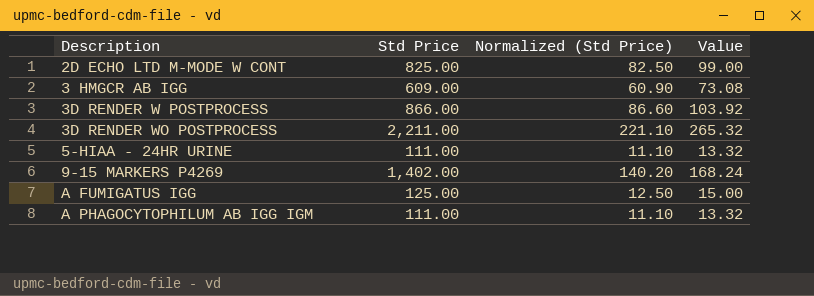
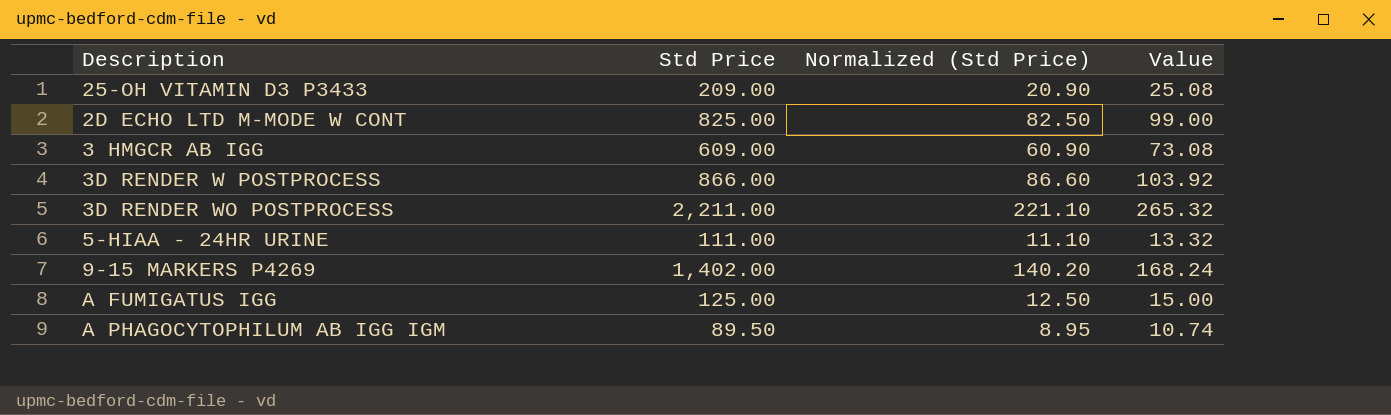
row 25-OH VITAMIN D3 P3433: none -> 209.00 | 20.90 | 25.08
A PHAGOCYTOPHILUM AB IGG IGM | Std Price: 111.00 -> 89.50
A PHAGOCYTOPHILUM AB IGG IGM | Normalized (Std Price): 11.10 -> 8.95
A PHAGOCYTOPHILUM AB IGG IGM | Value: 13.32 -> 10.74

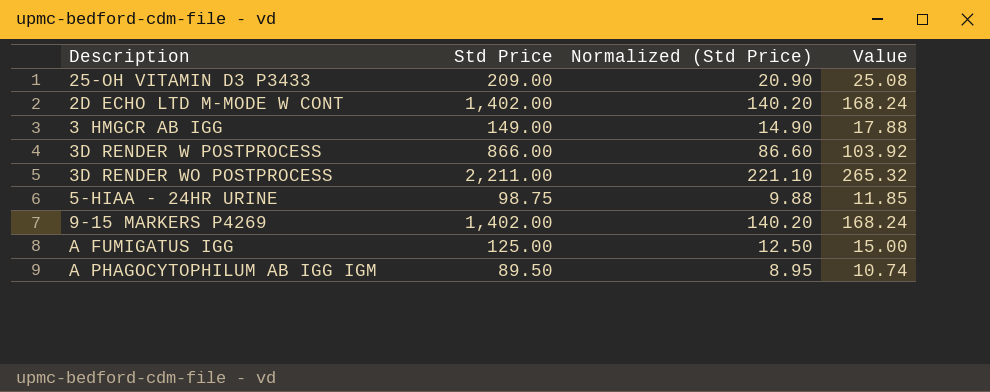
2D ECHO LTD M-MODE W CONT | Std Price: 825.00 -> 1,402.00
2D ECHO LTD M-MODE W CONT | Normalized (Std Price): 82.50 -> 140.20
2D ECHO LTD M-MODE W CONT | Value: 99.00 -> 168.24
3 HMGCR AB IGG | Std Price: 609.00 -> 149.00
3 HMGCR AB IGG | Normalized (Std Price): 60.90 -> 14.90
3 HMGCR AB IGG | Value: 73.08 -> 17.88
5-HIAA - 24HR URINE | Std Price: 111.00 -> 98.75
5-HIAA - 24HR URINE | Normalized (Std Price): 11.10 -> 9.88
5-HIAA - 24HR URINE | Value: 13.32 -> 11.85

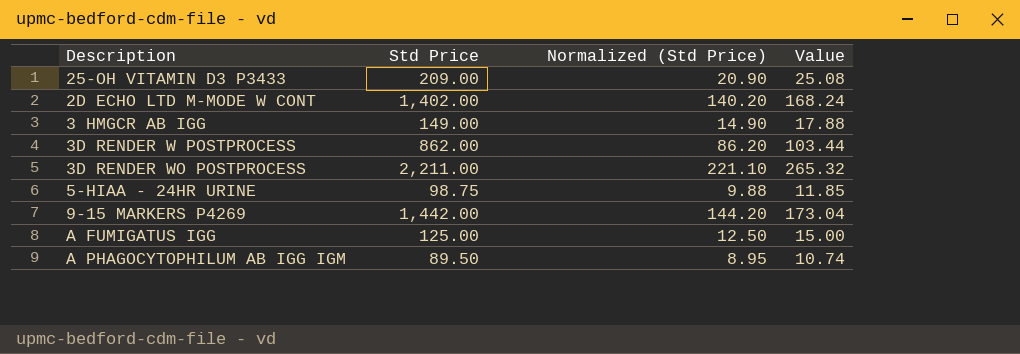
3D RENDER W POSTPROCESS | Std Price: 866.00 -> 862.00
3D RENDER W POSTPROCESS | Normalized (Std Price): 86.60 -> 86.20
3D RENDER W POSTPROCESS | Value: 103.92 -> 103.44
9-15 MARKERS P4269 | Std Price: 1,402.00 -> 1,442.00
9-15 MARKERS P4269 | Normalized (Std Price): 140.20 -> 144.20
9-15 MARKERS P4269 | Value: 168.24 -> 173.04

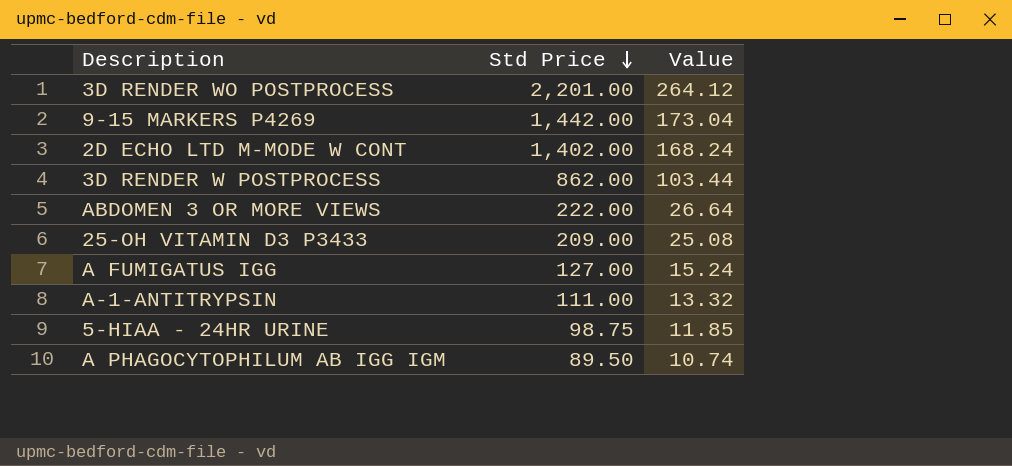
row order: none -> Std Price descending
column Normalized (Std Price) | formula: [Std Price] * 0.1 -> none
row 3 HMGCR AB IGG: 149.00 | 14.90 | 17.88 -> none
3D RENDER WO POSTPROCESS | Std Price: 2,211.00 -> 2,201.00
3D RENDER WO POSTPROCESS | Value: 265.32 -> 264.12
row ABDOMEN 3 OR MORE VIEWS: none -> 222.00 | 26.64
A FUMIGATUS IGG | Std Price: 125.00 -> 127.00
A FUMIGATUS IGG | Value: 15.00 -> 15.24
row A-1-ANTITRYPSIN: none -> 111.00 | 13.32

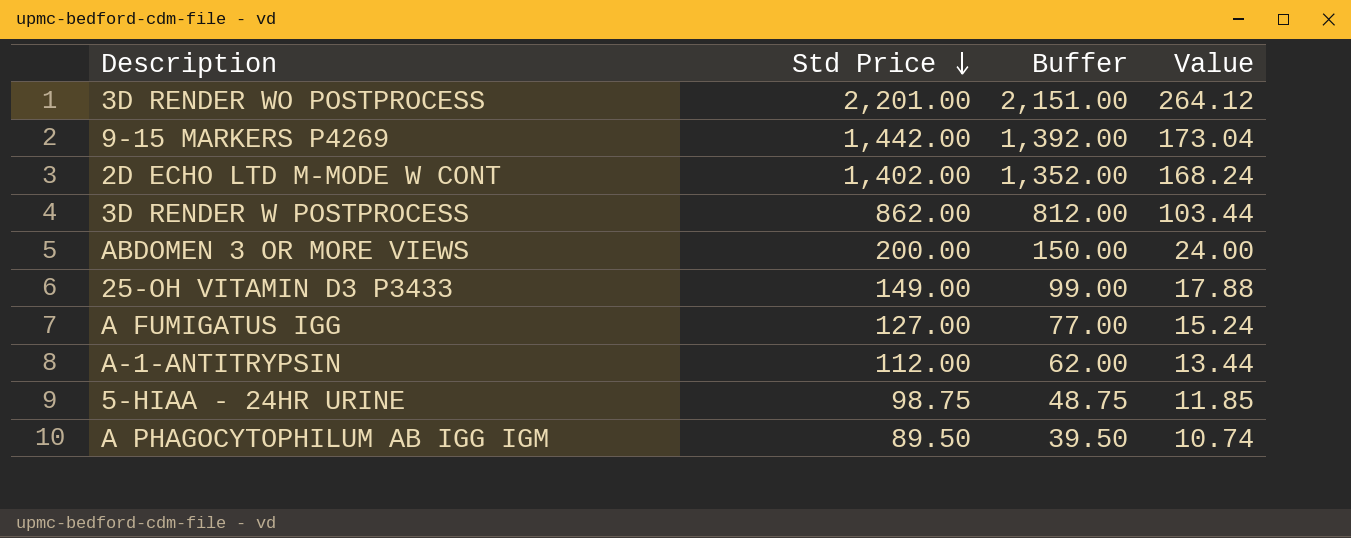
column Buffer | formula: none -> [Std Price] - 50
ABDOMEN 3 OR MORE VIEWS | Std Price: 222.00 -> 200.00
ABDOMEN 3 OR MORE VIEWS | Value: 26.64 -> 24.00
25-OH VITAMIN D3 P3433 | Std Price: 209.00 -> 149.00
25-OH VITAMIN D3 P3433 | Value: 25.08 -> 17.88
A-1-ANTITRYPSIN | Std Price: 111.00 -> 112.00
A-1-ANTITRYPSIN | Value: 13.32 -> 13.44

